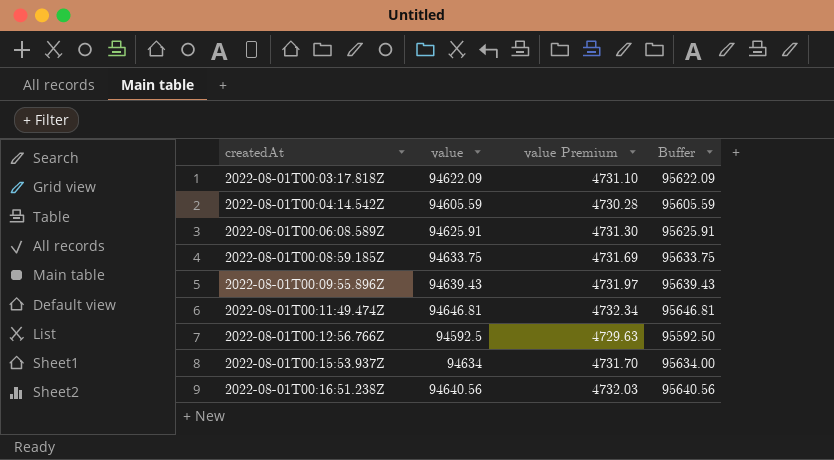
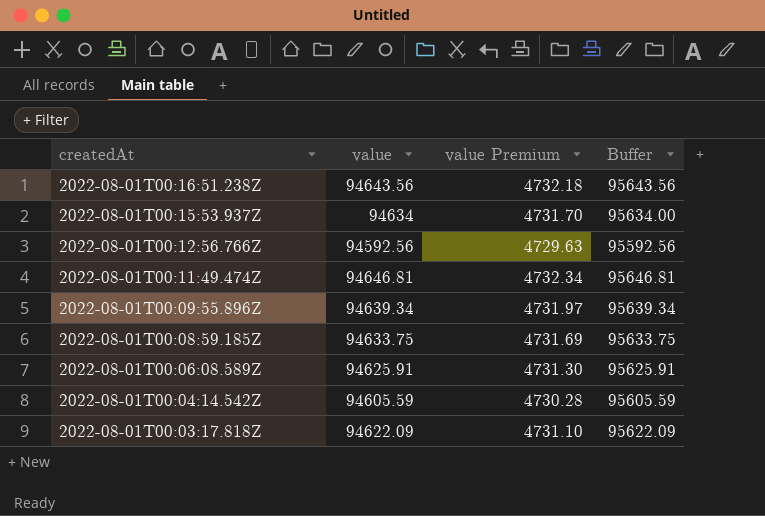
row order: createdAt ascending -> createdAt descending
2022-08-01T00:16:51.238Z | value: 94640.56 -> 94643.56
2022-08-01T00:16:51.238Z | value Premium: 4732.03 -> 4732.18
2022-08-01T00:16:51.238Z | Buffer: 95640.56 -> 95643.56
2022-08-01T00:12:56.766Z | value: 94592.5 -> 94592.56
2022-08-01T00:12:56.766Z | Buffer: 95592.50 -> 95592.56
2022-08-01T00:09:55.896Z | value: 94639.43 -> 94639.34
2022-08-01T00:09:55.896Z | Buffer: 95639.43 -> 95639.34

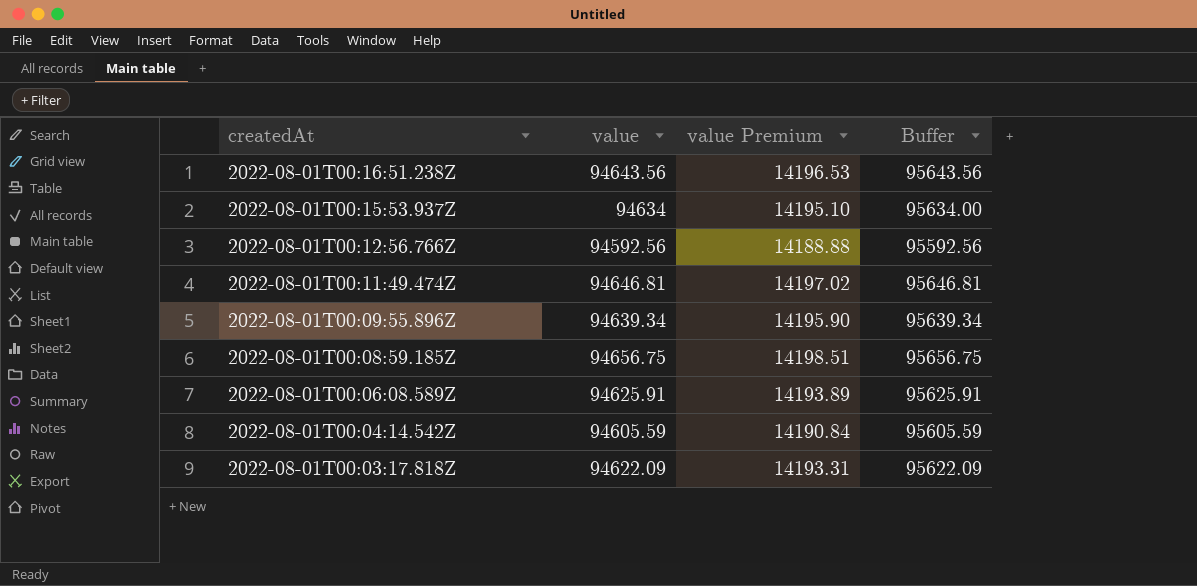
column value Premium | formula: [value] * 0.05 -> [value] * 0.15
2022-08-01T00:08:59.185Z | value: 94633.75 -> 94656.75
2022-08-01T00:08:59.185Z | Buffer: 95633.75 -> 95656.75

